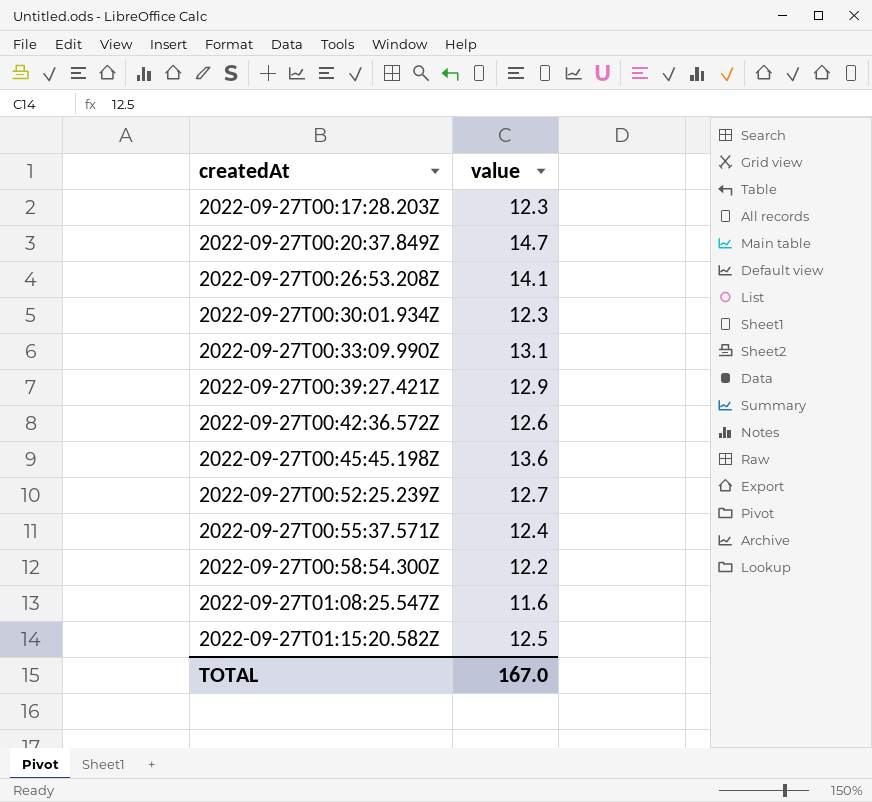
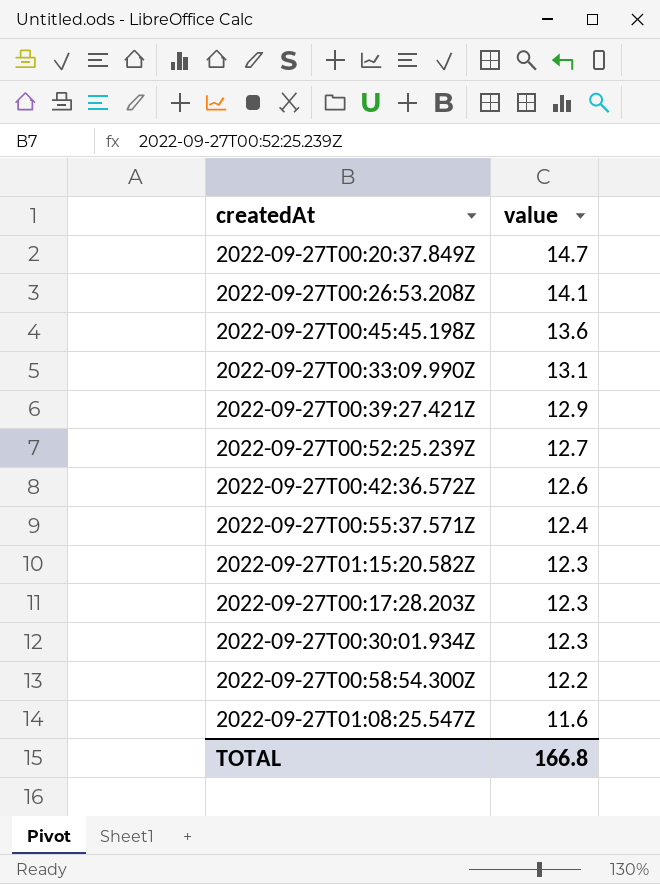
row order: createdAt ascending -> value descending
2022-09-27T01:15:20.582Z | value: 12.5 -> 12.3
TOTAL | value: 167.0 -> 166.8

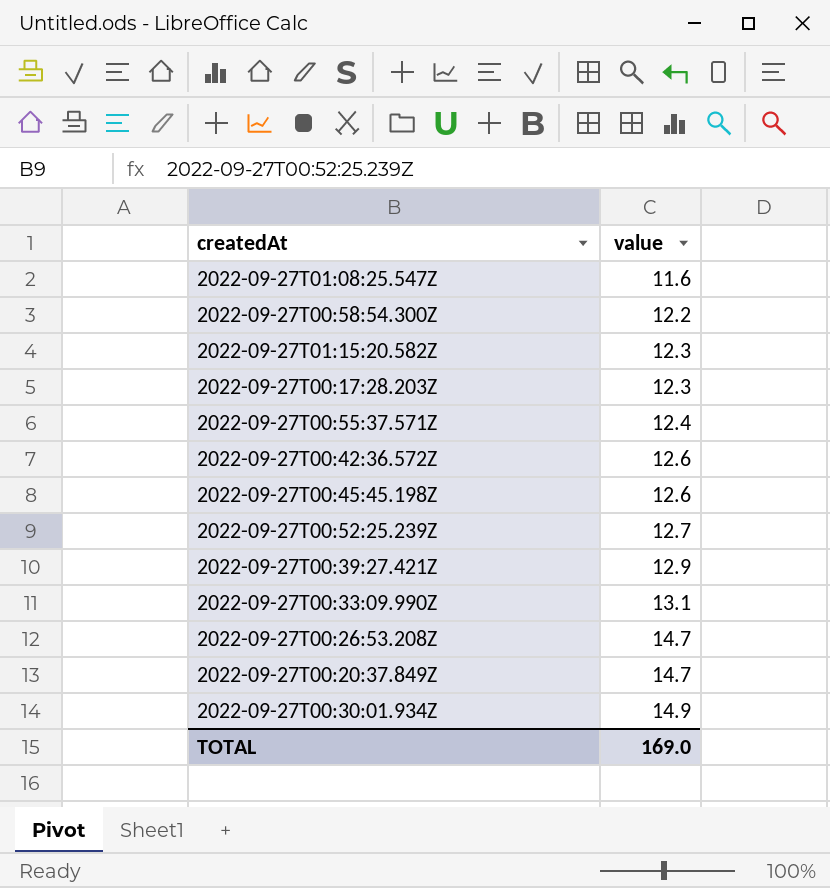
row order: value descending -> value ascending
2022-09-27T00:45:45.198Z | value: 13.6 -> 12.6
2022-09-27T00:26:53.208Z | value: 14.1 -> 14.7
2022-09-27T00:30:01.934Z | value: 12.3 -> 14.9
TOTAL | value: 166.8 -> 169.0

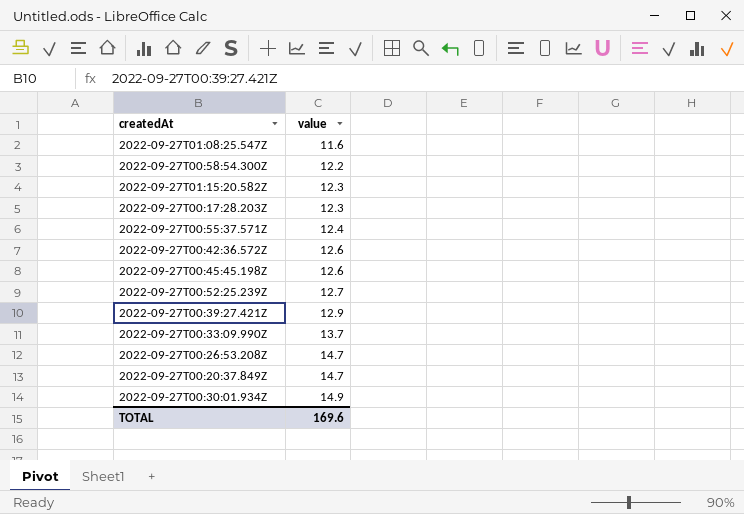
2022-09-27T00:33:09.990Z | value: 13.1 -> 13.7
TOTAL | value: 169.0 -> 169.6

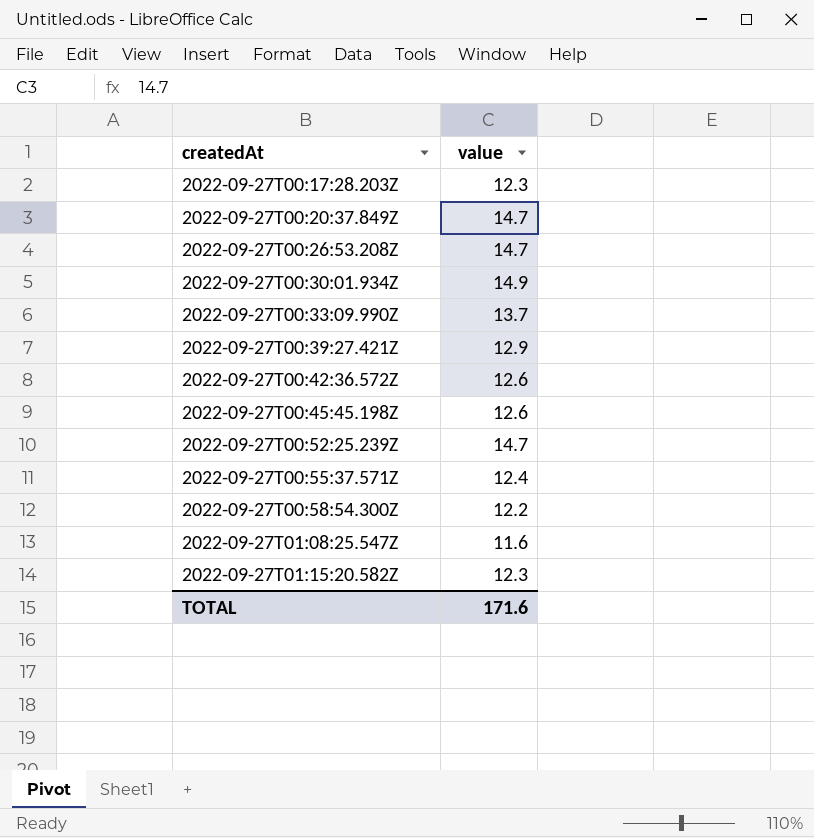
row order: value ascending -> createdAt ascending
2022-09-27T00:52:25.239Z | value: 12.7 -> 14.7
TOTAL | value: 169.6 -> 171.6

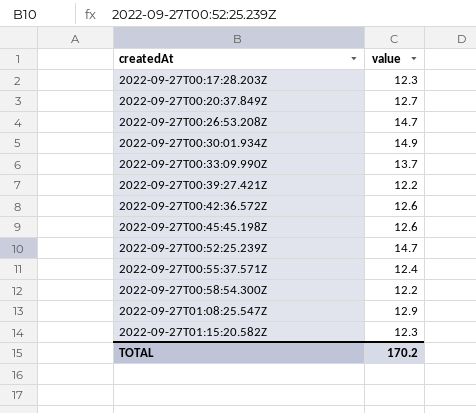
2022-09-27T00:20:37.849Z | value: 14.7 -> 12.7
2022-09-27T00:39:27.421Z | value: 12.9 -> 12.2
2022-09-27T01:08:25.547Z | value: 11.6 -> 12.9
TOTAL | value: 171.6 -> 170.2

